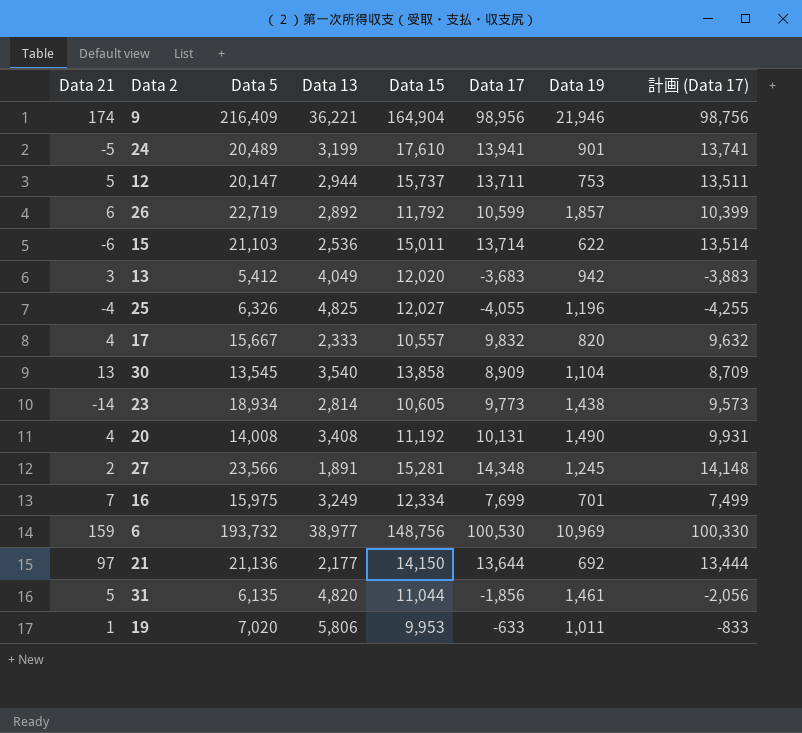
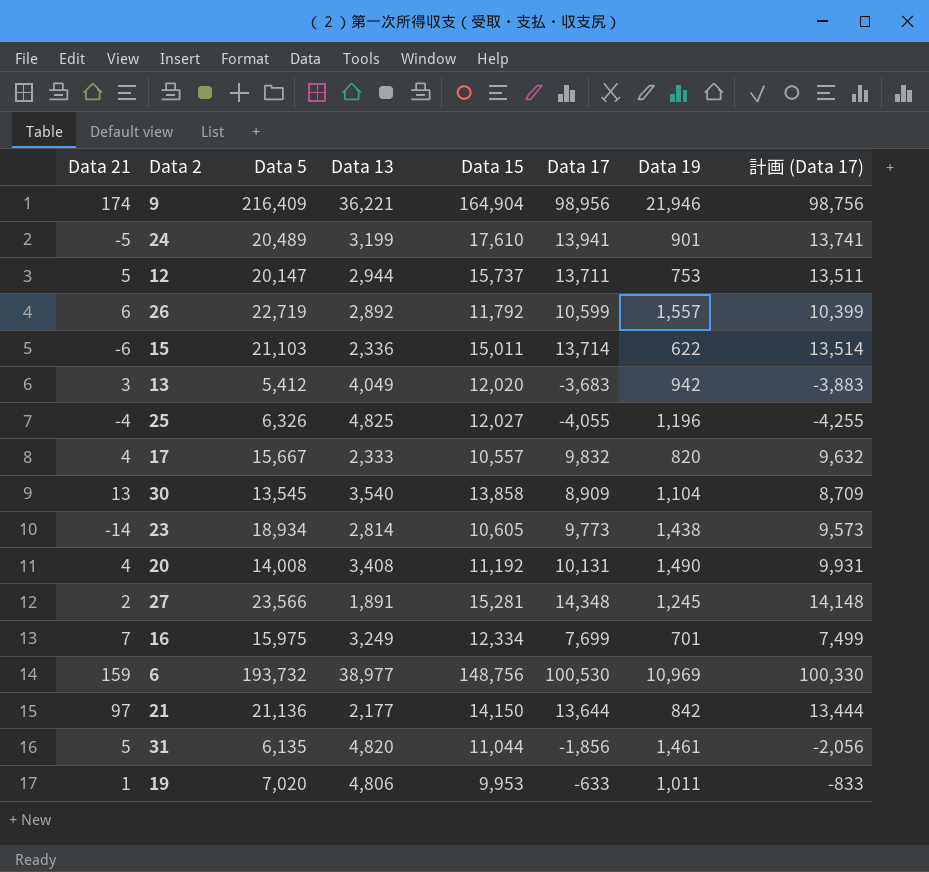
26 | Data 19: 1,857 -> 1,557
15 | Data 13: 2,536 -> 2,336
21 | Data 19: 692 -> 842
19 | Data 13: 5,806 -> 4,806

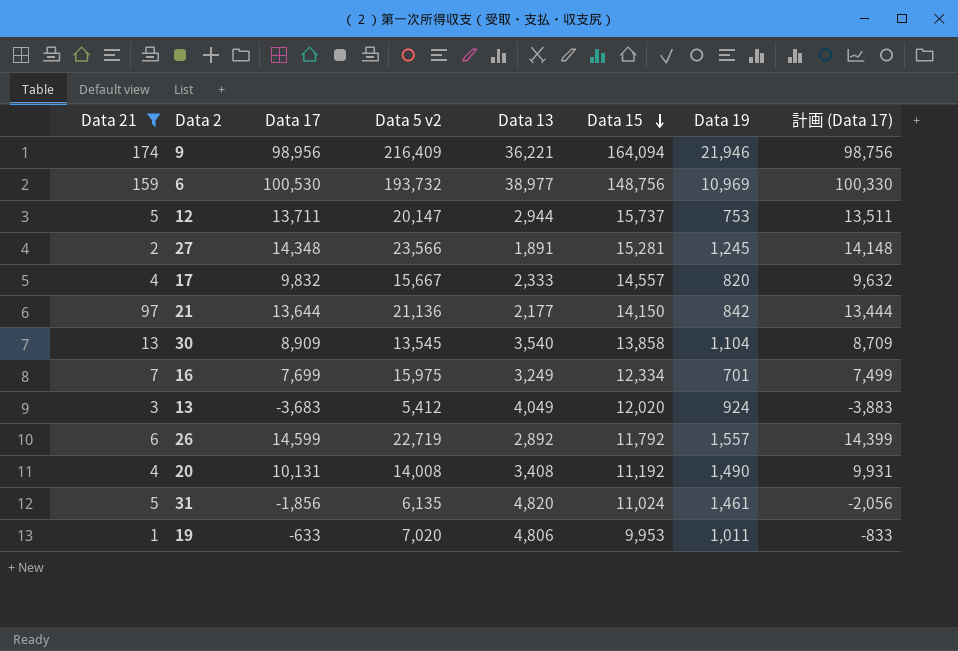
filter: none -> Data 21 >= 1
row order: none -> Data 15 descending
column Data 17 | position: 6 -> 3
column name: Data 5 -> Data 5 v2
9 | Data 15: 164,904 -> 164,094
17 | Data 15: 10,557 -> 14,557
13 | Data 19: 942 -> 924
26 | Data 17: 10,599 -> 14,599
26 | 計画 (Data 17): 10,399 -> 14,399
31 | Data 15: 11,044 -> 11,024

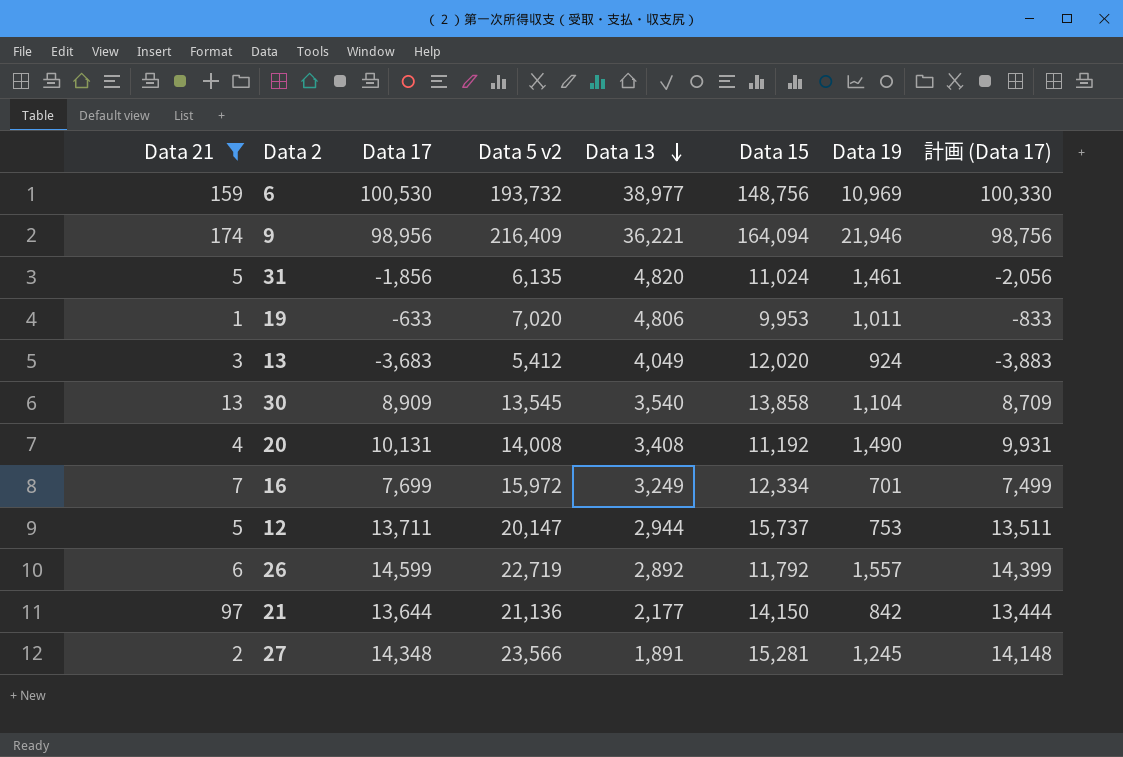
row order: Data 15 descending -> Data 13 descending
row 17: 4 | 9,832 | 15,667 | 2,333 | 14,557 | 820 | 9,632 -> none
16 | Data 5 v2: 15,975 -> 15,972

